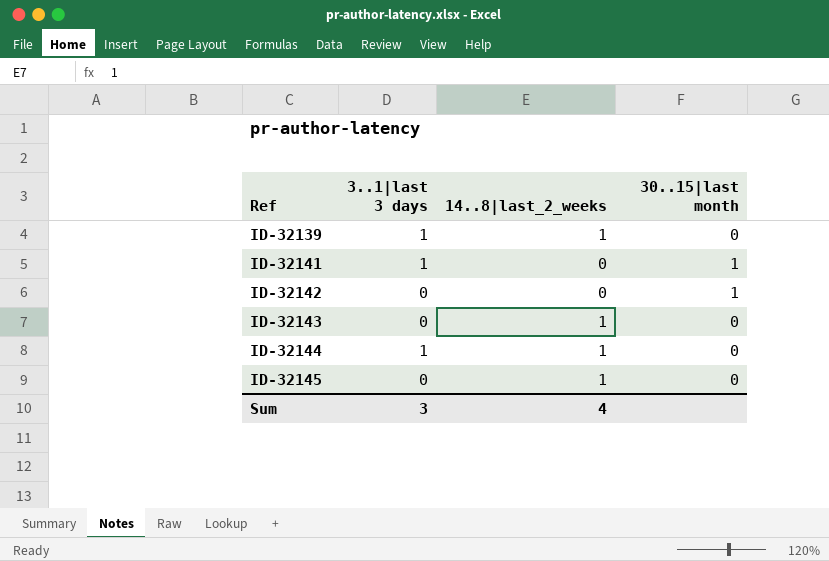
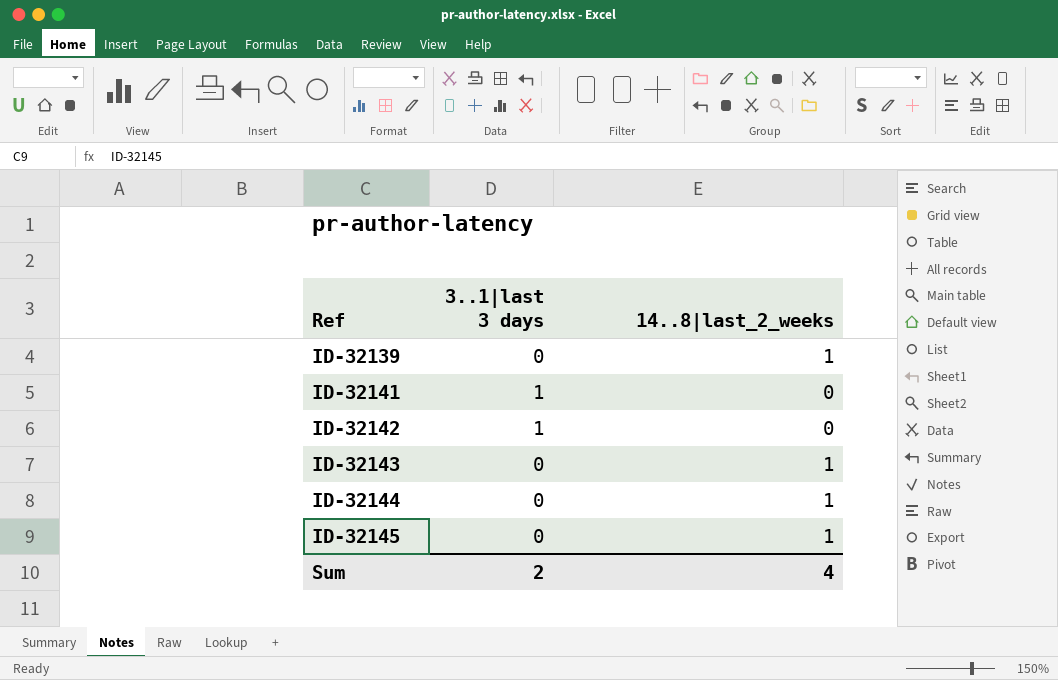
column 30..15|last month | position: 4 -> none
ID-32139 | 3..1|last 3 days: 1 -> 0
ID-32142 | 3..1|last 3 days: 0 -> 1
ID-32144 | 3..1|last 3 days: 1 -> 0
Sum | 3..1|last 3 days: 3 -> 2

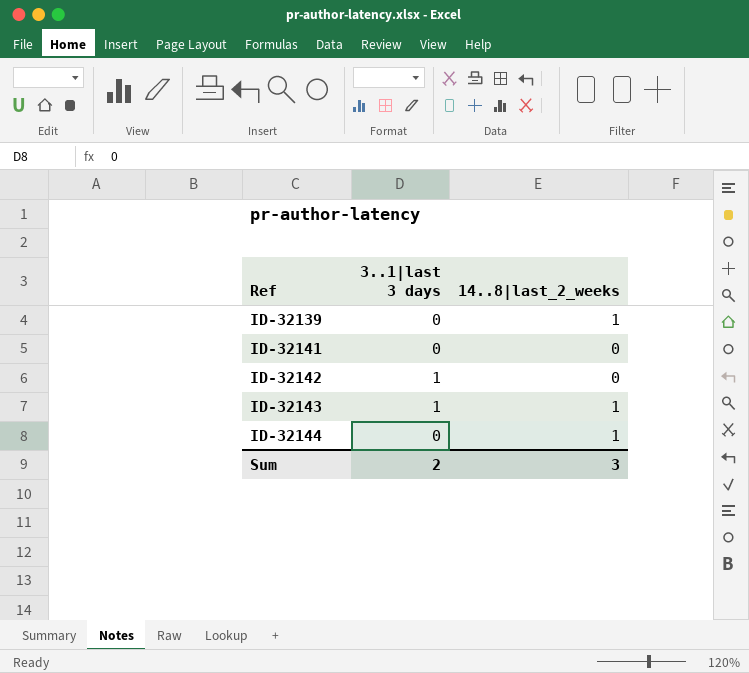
row ID-32145: 0 | 1 -> none
ID-32141 | 3..1|last 3 days: 1 -> 0
ID-32143 | 3..1|last 3 days: 0 -> 1
Sum | 14..8|last_2_weeks: 4 -> 3

